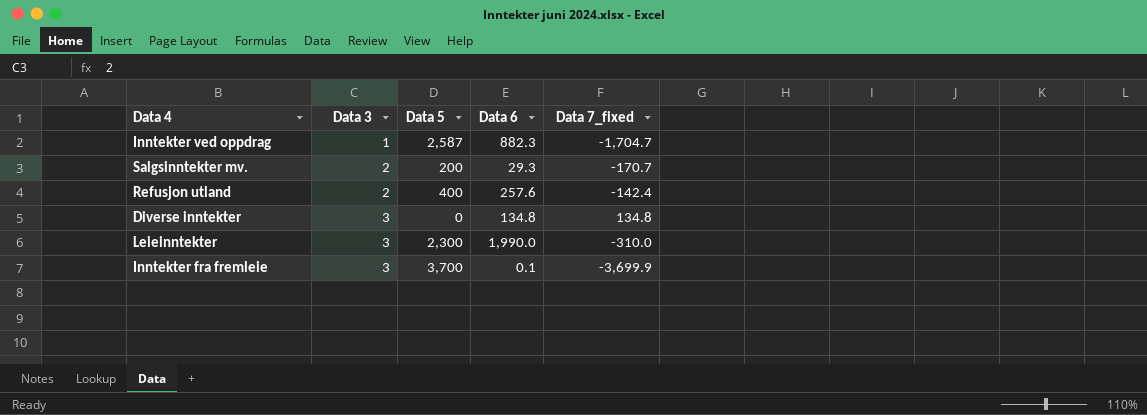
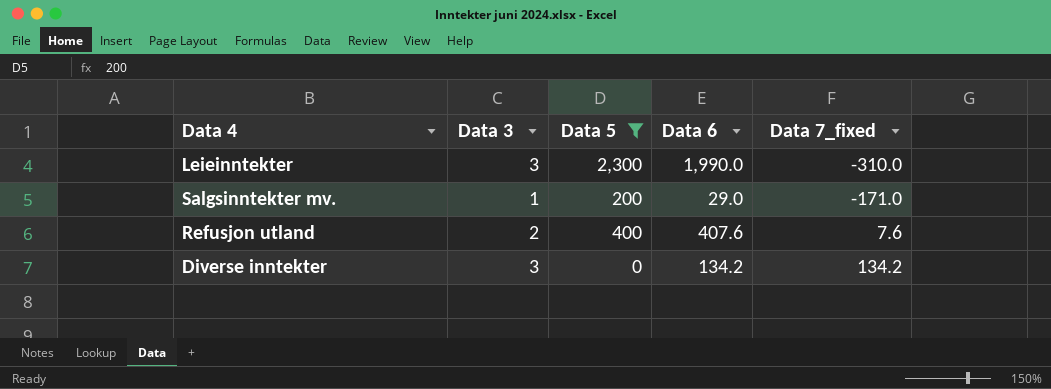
filter: none -> Data 5 <= 2,300
row order: Data 3 ascending -> Data 7_fixed ascending
Salgsinntekter mv. | Data 3: 2 -> 1
Salgsinntekter mv. | Data 6: 29.3 -> 29.0
Salgsinntekter mv. | Data 7_fixed: -170.7 -> -171.0
Refusjon utland | Data 6: 257.6 -> 407.6
Refusjon utland | Data 7_fixed: -142.4 -> 7.6
Diverse inntekter | Data 6: 134.8 -> 134.2
Diverse inntekter | Data 7_fixed: 134.8 -> 134.2

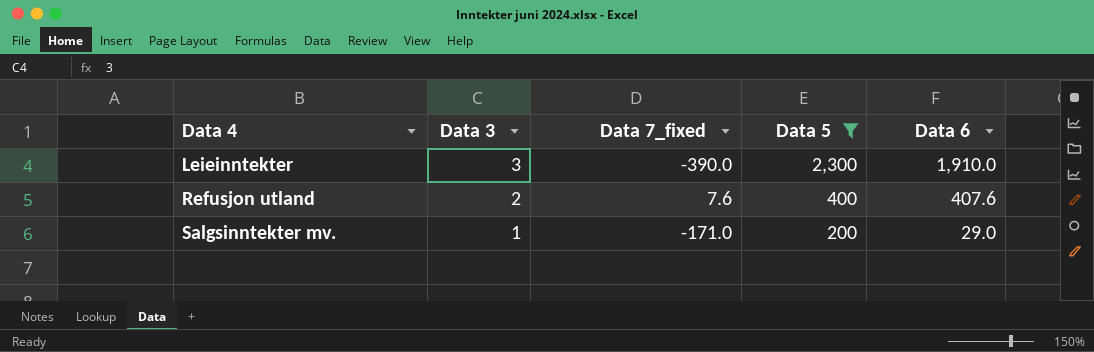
row order: Data 7_fixed ascending -> Data 4 ascending
column Data 7_fixed | position: 5 -> 3
row Diverse inntekter: 3 | 0 | 134.2 | 134.2 -> none
Leieinntekter | Data 7_fixed: -310.0 -> -390.0
Leieinntekter | Data 6: 1,990.0 -> 1,910.0

